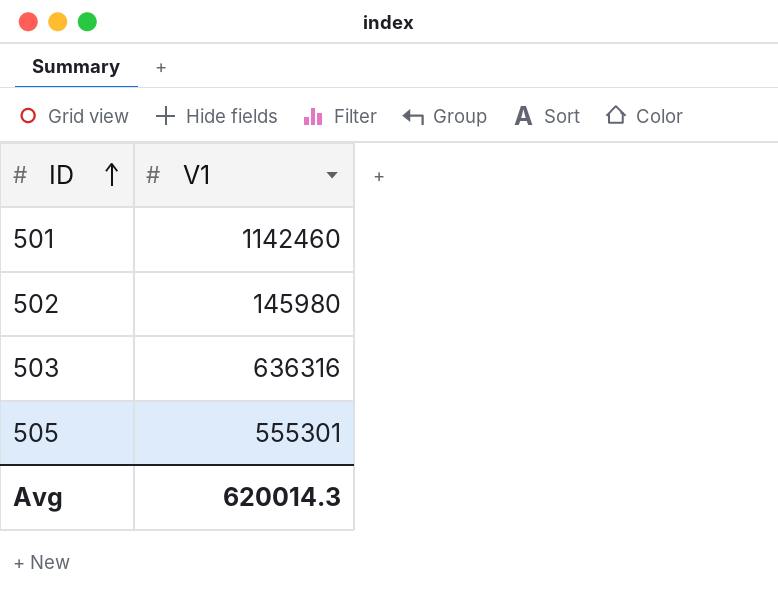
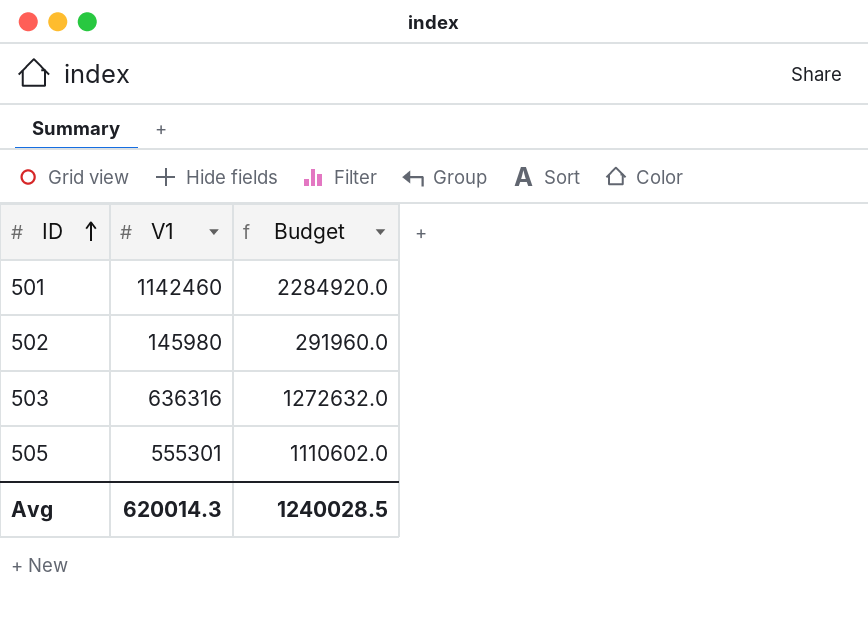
column Budget | formula: none -> [V1] * 2

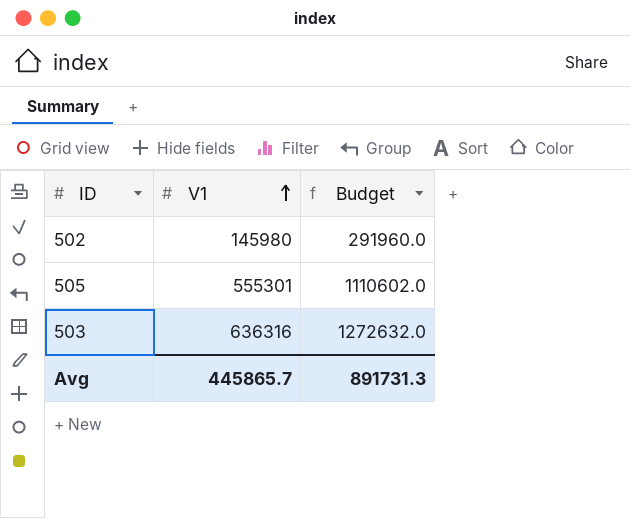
row order: ID ascending -> V1 ascending
row 501: 1142460 | 2284920.0 -> none
Avg | V1: 620014.3 -> 445865.7
Avg | Budget: 1240028.5 -> 891731.3

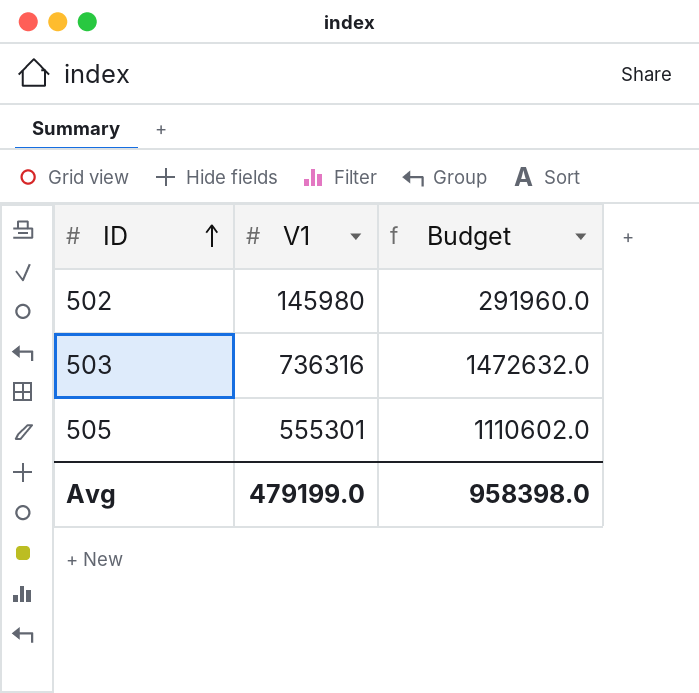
row order: V1 ascending -> ID ascending
503 | V1: 636316 -> 736316
503 | Budget: 1272632.0 -> 1472632.0
Avg | V1: 445865.7 -> 479199.0
Avg | Budget: 891731.3 -> 958398.0

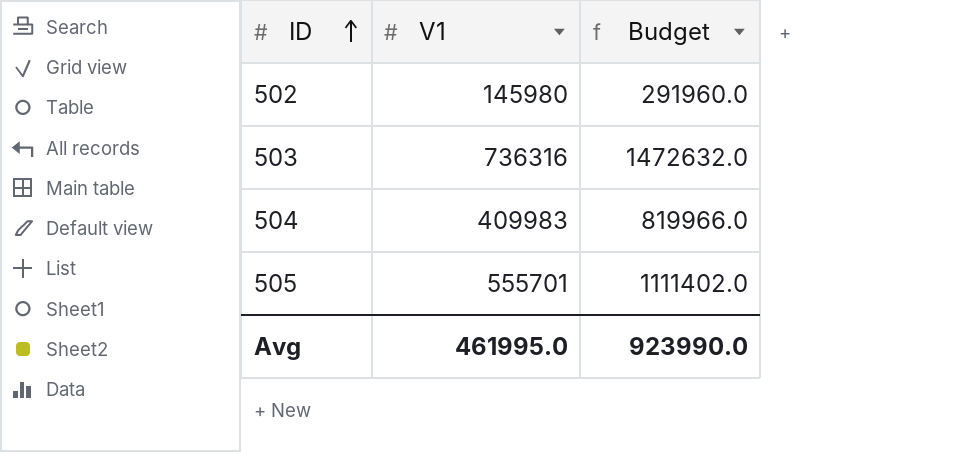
row 504: none -> 409983 | 819966.0
505 | V1: 555301 -> 555701
505 | Budget: 1110602.0 -> 1111402.0
Avg | V1: 479199.0 -> 461995.0
Avg | Budget: 958398.0 -> 923990.0

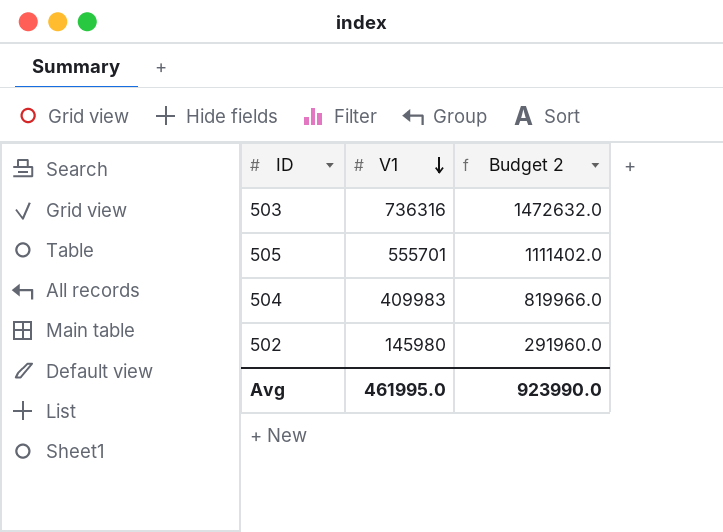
row order: ID ascending -> V1 descending
column name: Budget -> Budget 2

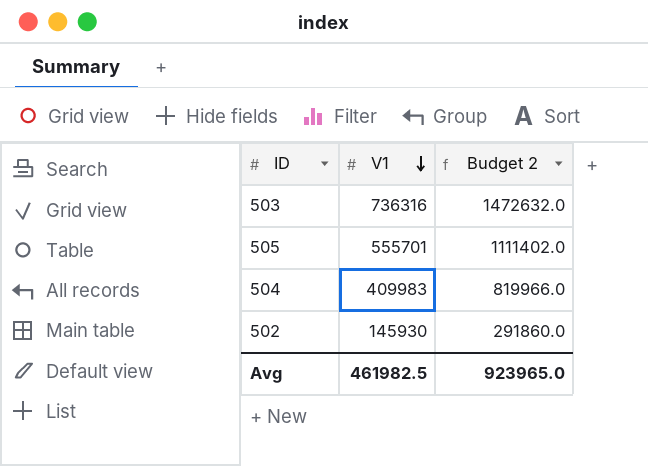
502 | V1: 145980 -> 145930
502 | Budget 2: 291960.0 -> 291860.0
Avg | V1: 461995.0 -> 461982.5
Avg | Budget 2: 923990.0 -> 923965.0

